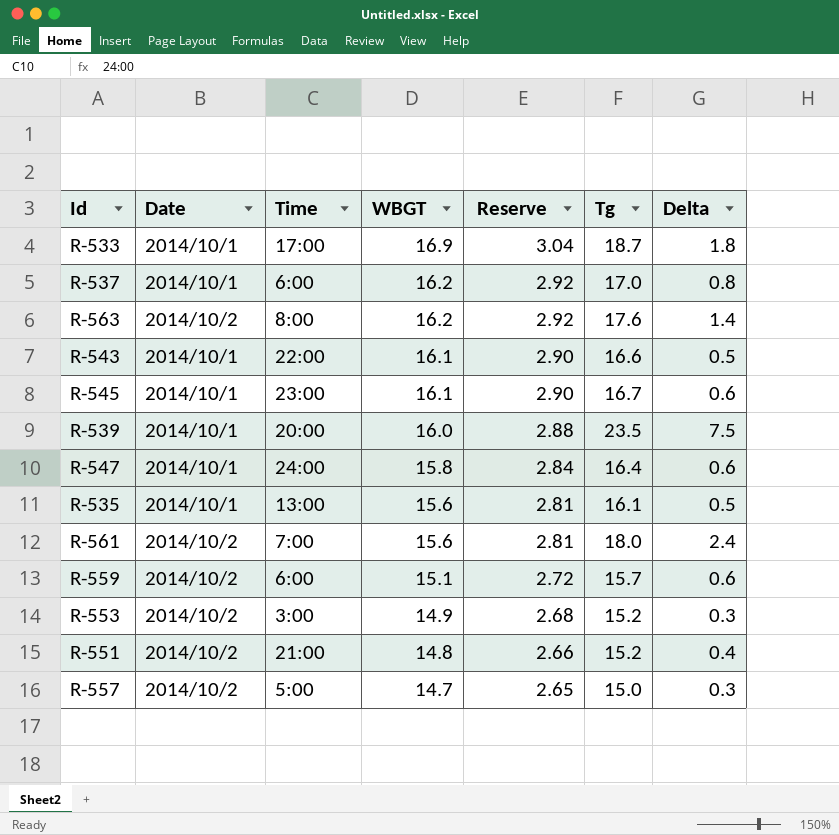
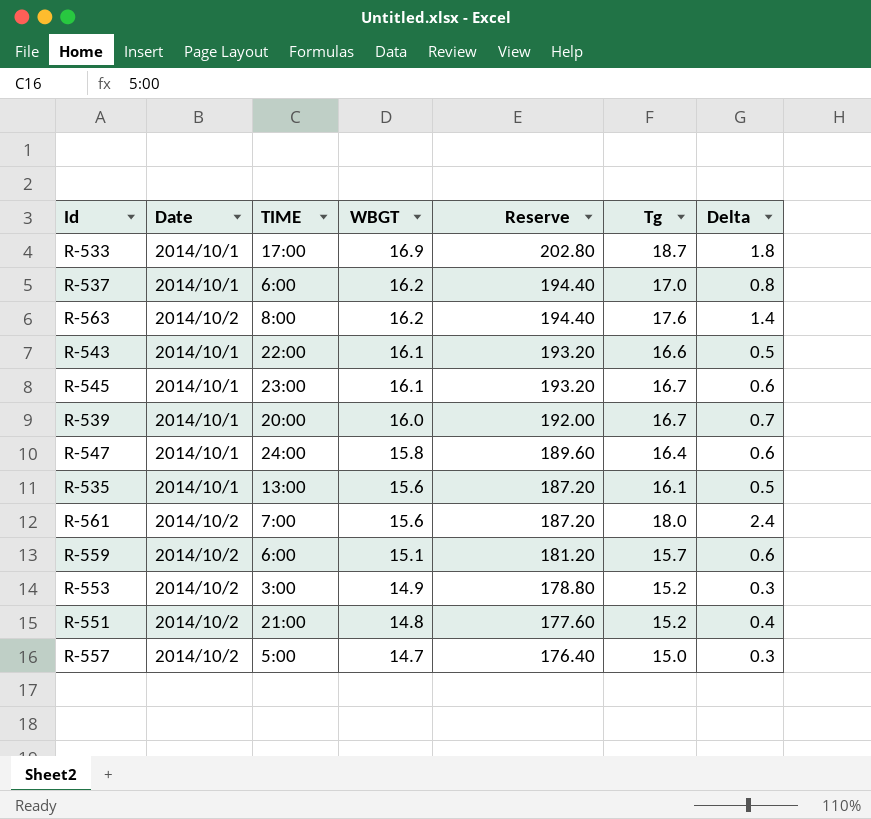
column name: Time -> TIME
column Reserve | formula: [WBGT] * 0.18 -> [WBGT] * 12
R-539 | Tg: 23.5 -> 16.7
R-539 | Delta: 7.5 -> 0.7

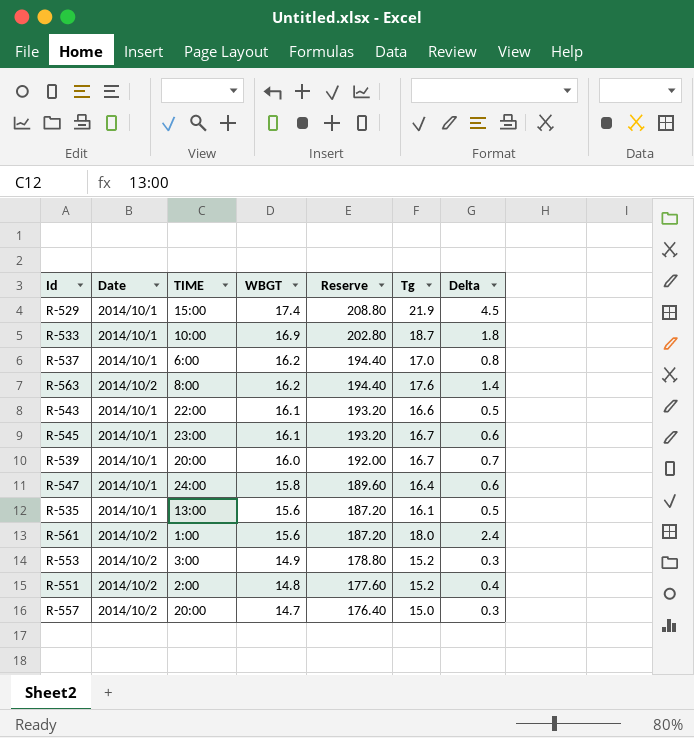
row R-559: 2014/10/2 | 6:00 | 15.1 | 181.20 | 15.7 | 0.6 -> none
row R-529: none -> 2014/10/1 | 15:00 | 17.4 | 208.80 | 21.9 | 4.5
R-533 | TIME: 17:00 -> 10:00
R-561 | TIME: 7:00 -> 1:00
R-551 | TIME: 21:00 -> 2:00
R-557 | TIME: 5:00 -> 20:00

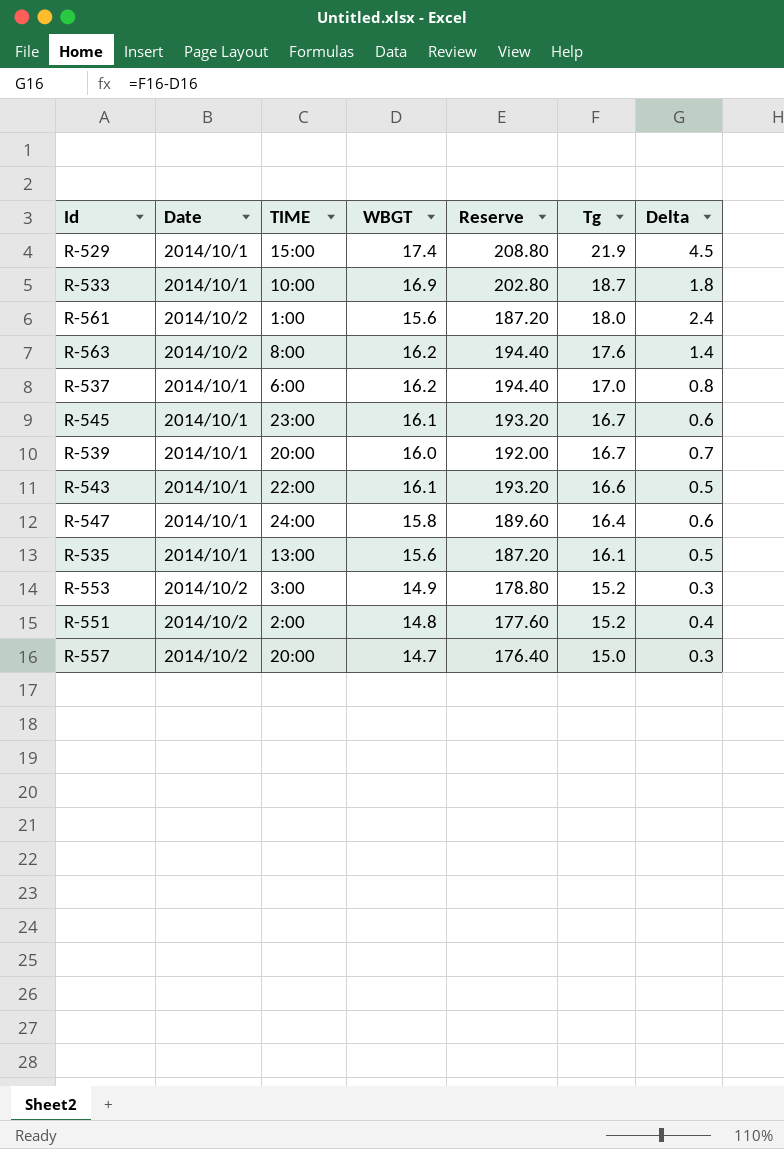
row order: WBGT descending -> Tg descending

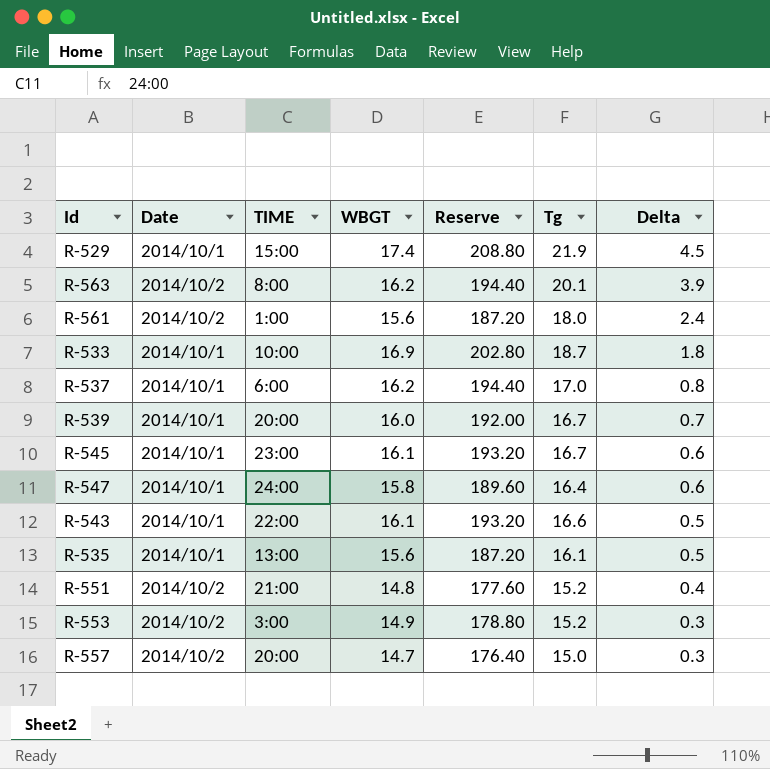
row order: Tg descending -> Delta descending
R-563 | Tg: 17.6 -> 20.1
R-563 | Delta: 1.4 -> 3.9
R-551 | TIME: 2:00 -> 21:00

